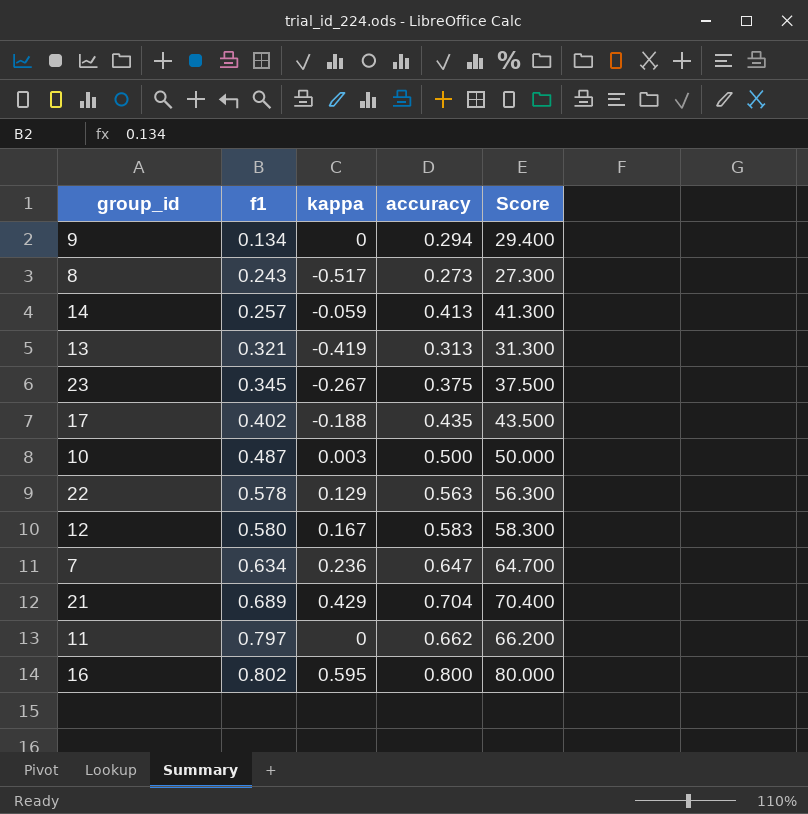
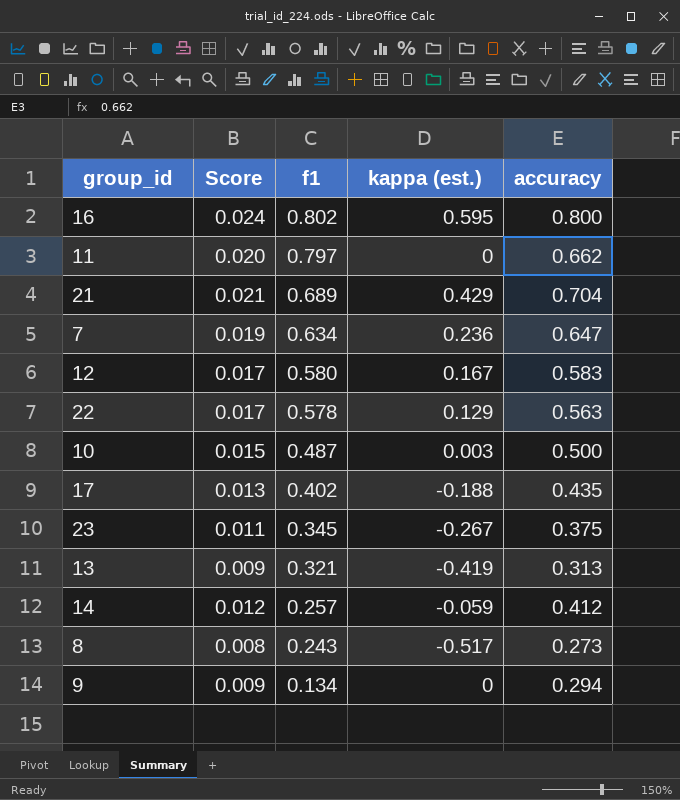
row order: f1 ascending -> f1 descending
column Score | formula: [accuracy] * 100 -> [accuracy] * 0.03
column Score | position: 5 -> 2
column name: kappa -> kappa (est.)
14 | accuracy: 0.413 -> 0.412

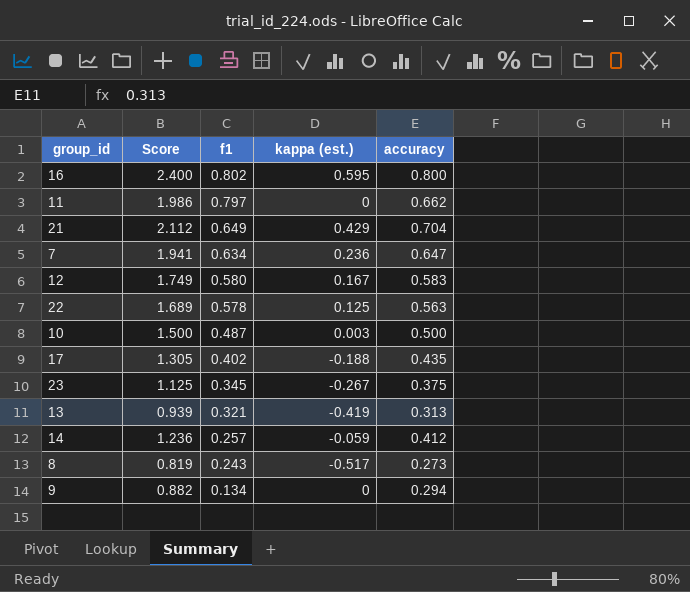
column Score | formula: [accuracy] * 0.03 -> [accuracy] * 3
21 | f1: 0.689 -> 0.649
22 | kappa (est.): 0.129 -> 0.125

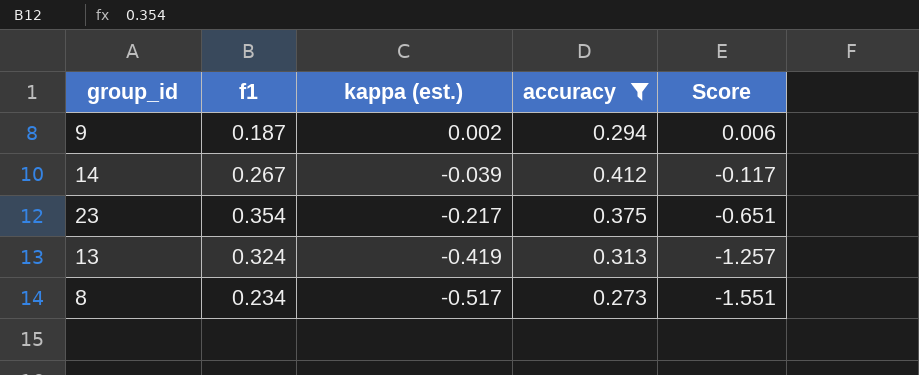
filter: none -> accuracy <= 0.412
row order: f1 descending -> kappa (est.) descending
column Score | formula: [accuracy] * 3 -> [kappa (est.)] * 3
column Score | position: 2 -> 5
9 | f1: 0.134 -> 0.187
9 | kappa (est.): 0 -> 0.002
14 | f1: 0.257 -> 0.267
14 | kappa (est.): -0.059 -> -0.039
23 | f1: 0.345 -> 0.354
23 | kappa (est.): -0.267 -> -0.217
13 | f1: 0.321 -> 0.324
8 | f1: 0.243 -> 0.234

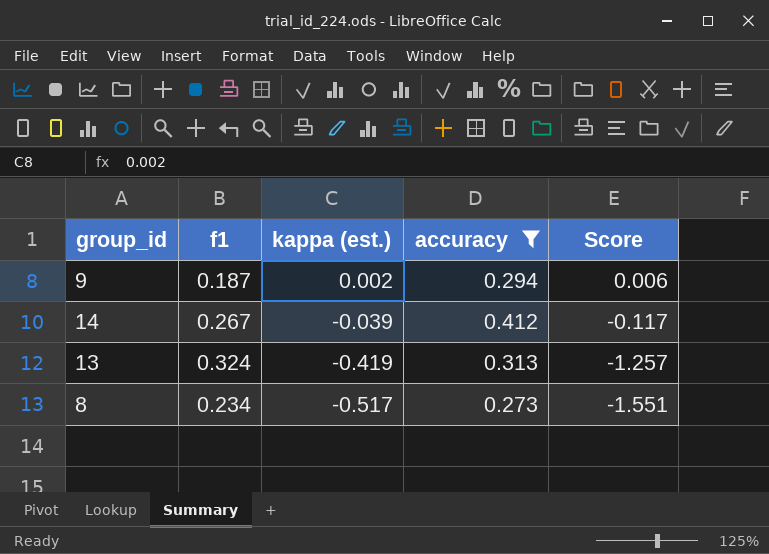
row 23: 0.354 | -0.217 | 0.375 | -0.651 -> none

